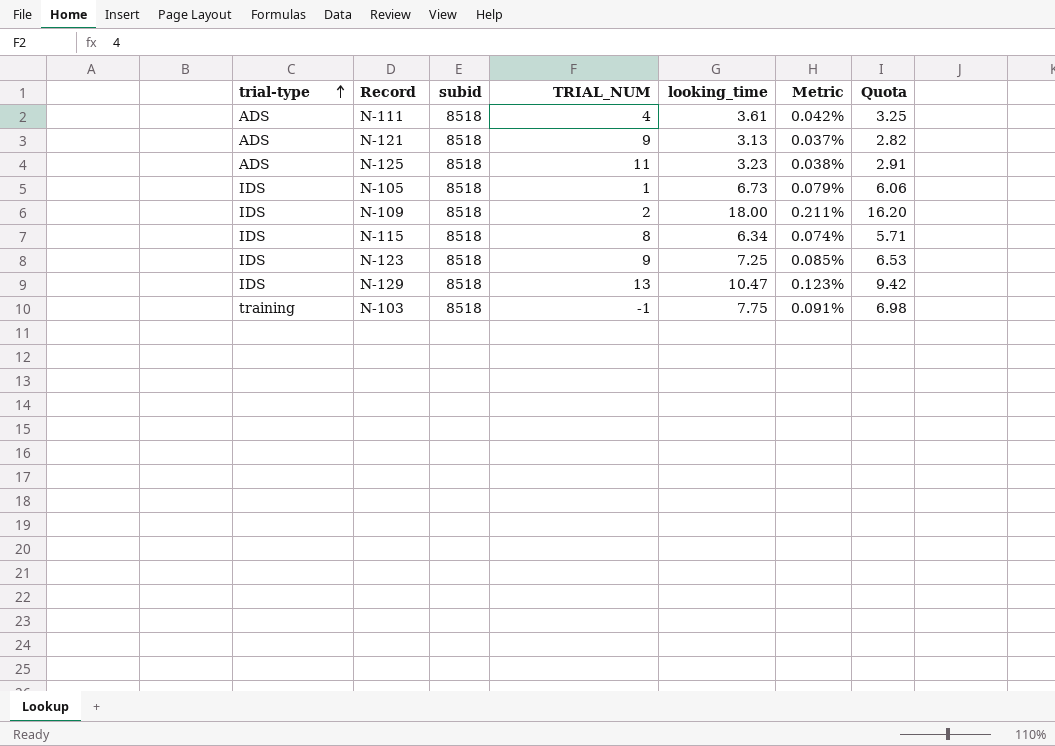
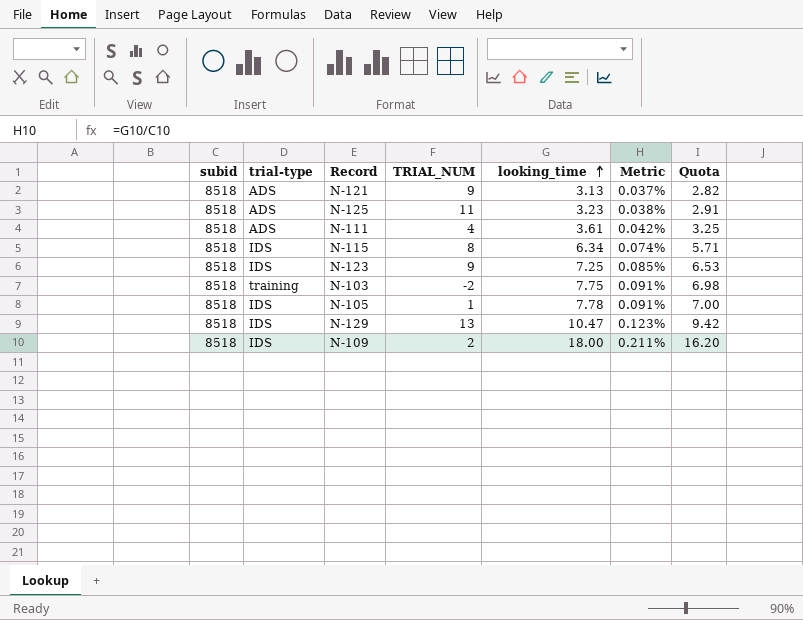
row order: trial-type ascending -> looking_time ascending
column subid | position: 3 -> 1
N-103 | TRIAL_NUM: -1 -> -2
N-105 | looking_time: 6.73 -> 7.78
N-105 | Metric: 0.079% -> 0.091%
N-105 | Quota: 6.06 -> 7.00

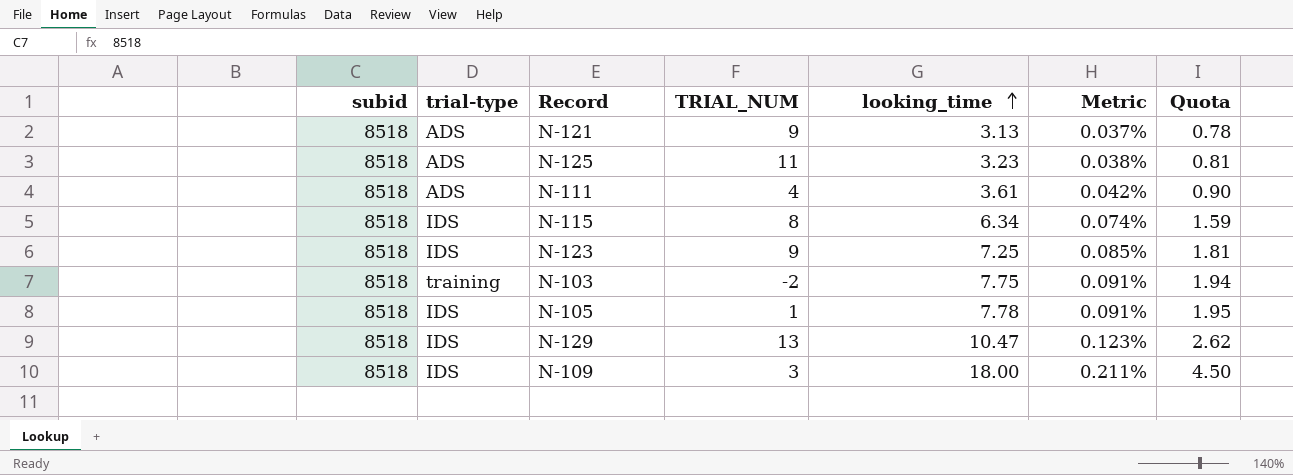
column Quota | formula: [looking_time] * 0.9 -> [looking_time] * 0.25
N-109 | TRIAL_NUM: 2 -> 3

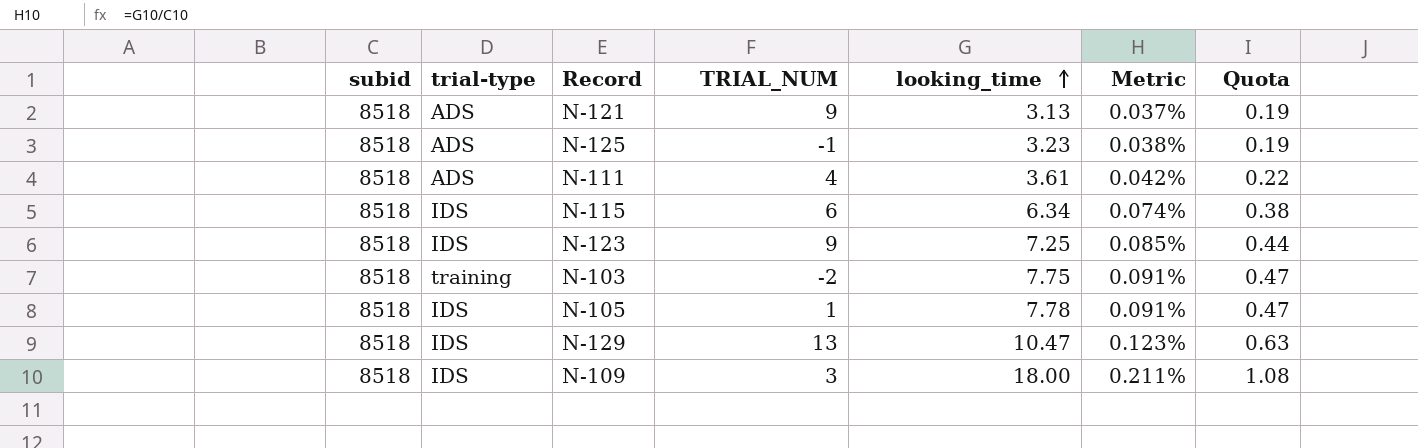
column Quota | formula: [looking_time] * 0.25 -> [looking_time] * 0.06
N-125 | TRIAL_NUM: 11 -> -1
N-115 | TRIAL_NUM: 8 -> 6

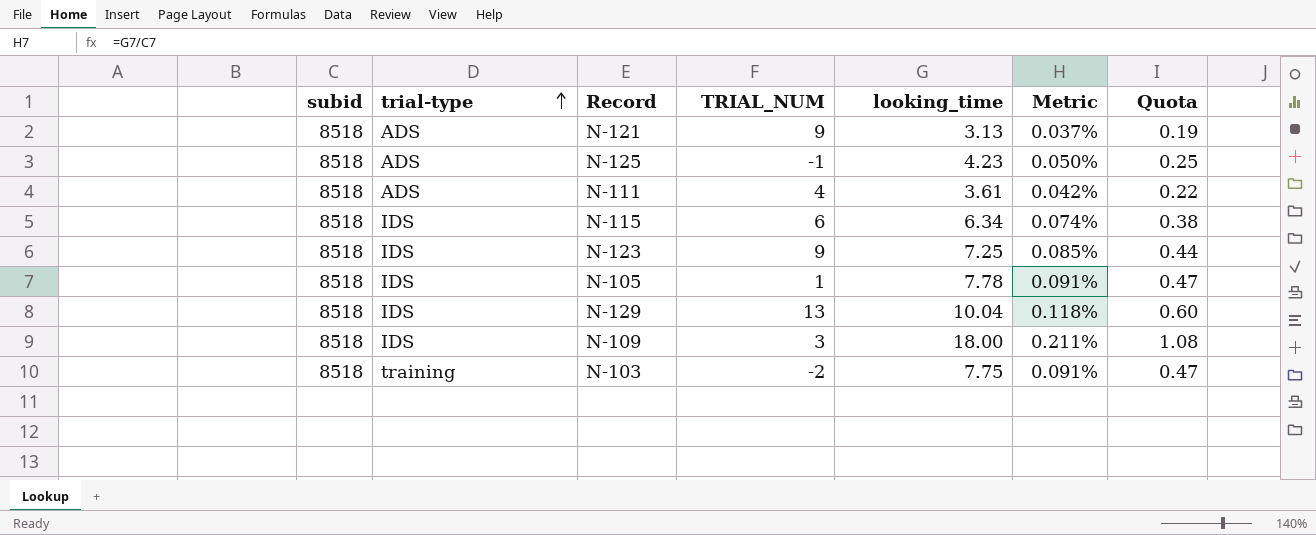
row order: looking_time ascending -> trial-type ascending
N-125 | looking_time: 3.23 -> 4.23
N-125 | Metric: 0.038% -> 0.050%
N-125 | Quota: 0.19 -> 0.25
N-129 | looking_time: 10.47 -> 10.04
N-129 | Metric: 0.123% -> 0.118%
N-129 | Quota: 0.63 -> 0.60

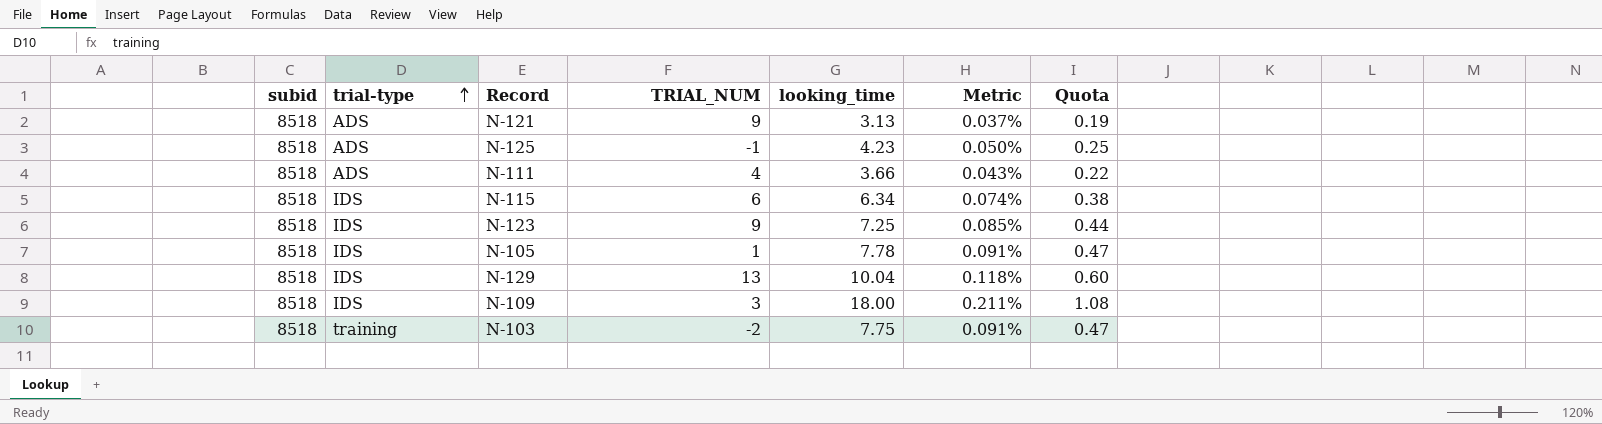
N-111 | looking_time: 3.61 -> 3.66
N-111 | Metric: 0.042% -> 0.043%

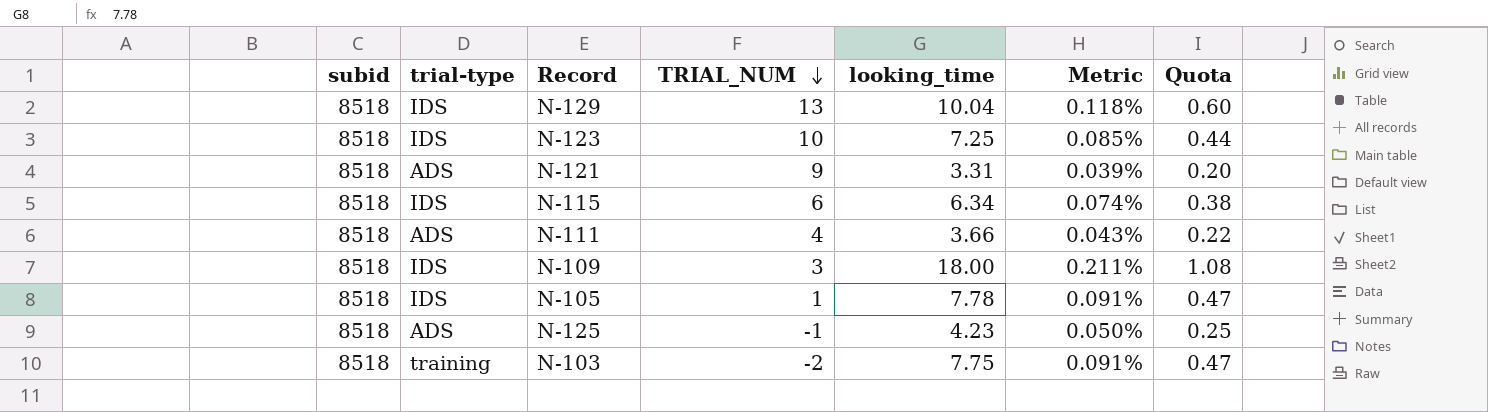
row order: trial-type ascending -> TRIAL_NUM descending
N-123 | TRIAL_NUM: 9 -> 10
N-121 | looking_time: 3.13 -> 3.31
N-121 | Metric: 0.037% -> 0.039%
N-121 | Quota: 0.19 -> 0.20

